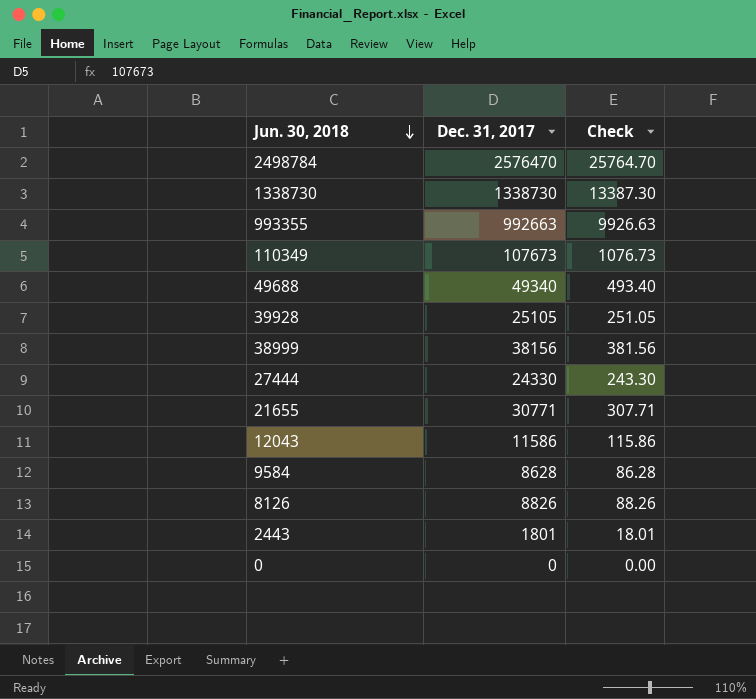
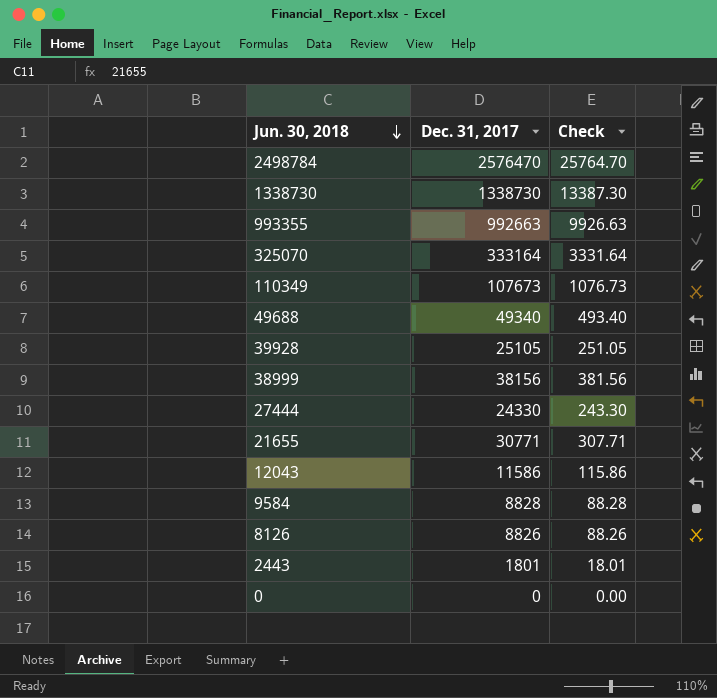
row 325070: none -> 333164 | 3331.64
9584 | Dec. 31, 2017: 8628 -> 8828
9584 | Check: 86.28 -> 88.28

